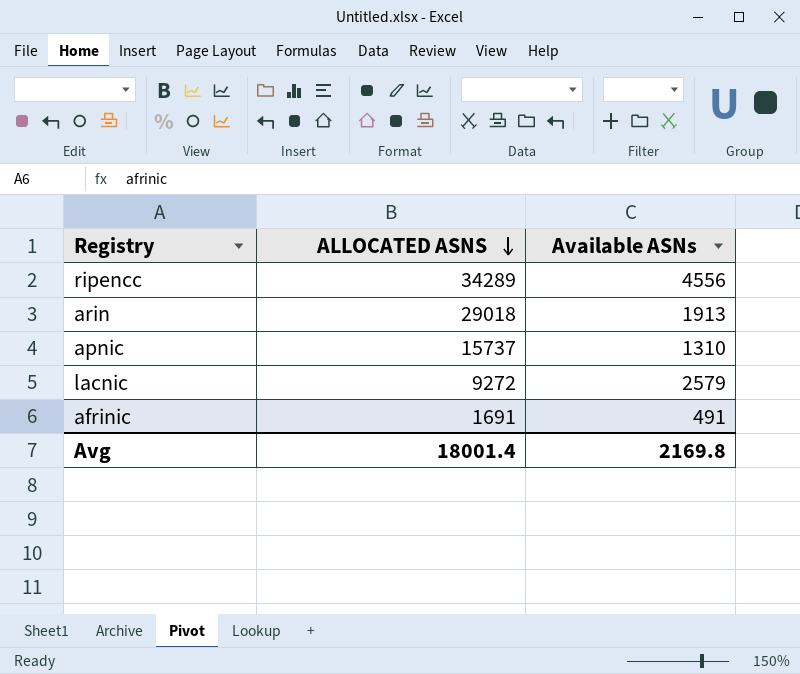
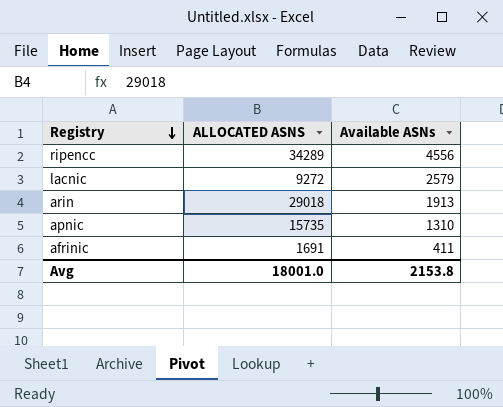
row order: ALLOCATED ASNS descending -> Registry descending
apnic | ALLOCATED ASNS: 15737 -> 15735
afrinic | Available ASNs: 491 -> 411
Avg | ALLOCATED ASNS: 18001.4 -> 18001.0
Avg | Available ASNs: 2169.8 -> 2153.8

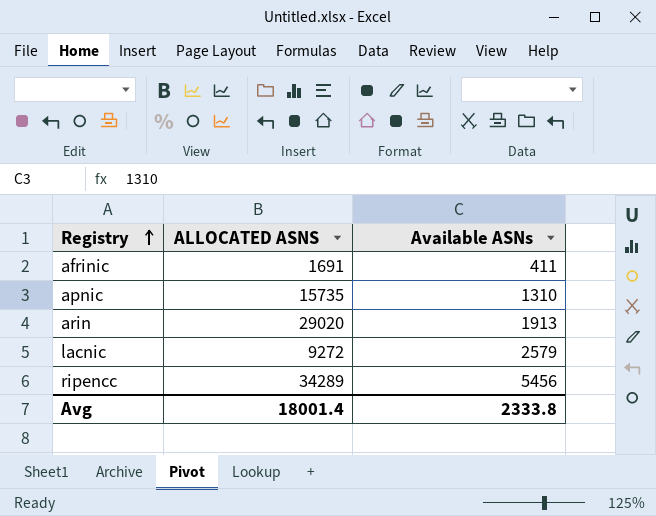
row order: Registry descending -> Registry ascending
arin | ALLOCATED ASNS: 29018 -> 29020
ripencc | Available ASNs: 4556 -> 5456
Avg | ALLOCATED ASNS: 18001.0 -> 18001.4
Avg | Available ASNs: 2153.8 -> 2333.8

